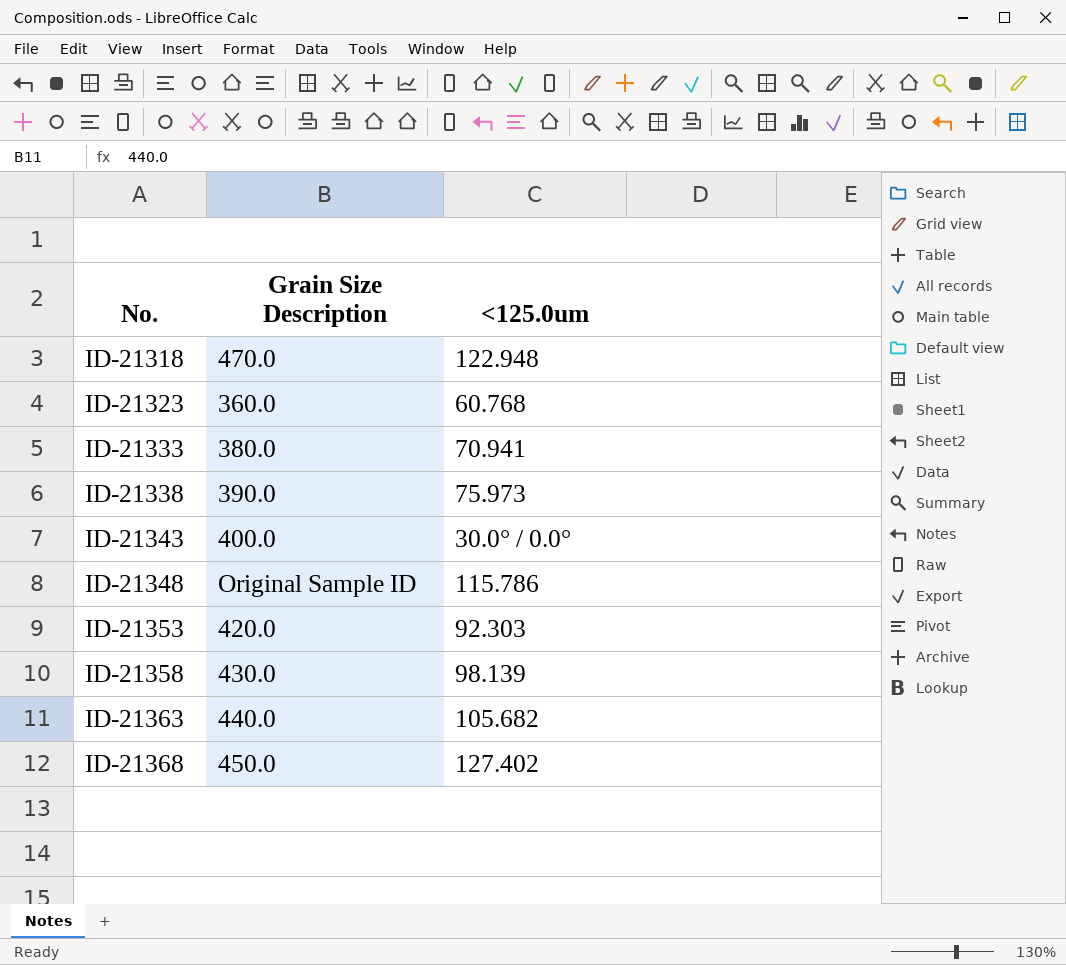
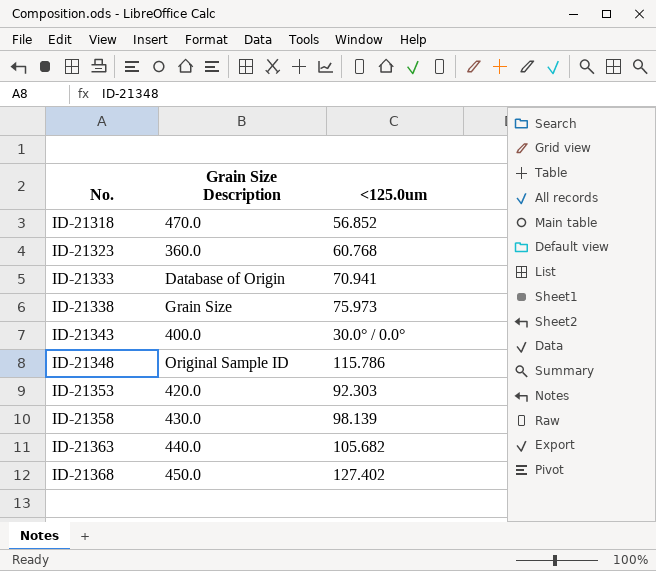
ID-21318 | <125.0um: 122.948 -> 56.852
ID-21333 | Grain Size Description: 380.0 -> Database of Origin
ID-21338 | Grain Size Description: 390.0 -> Grain Size

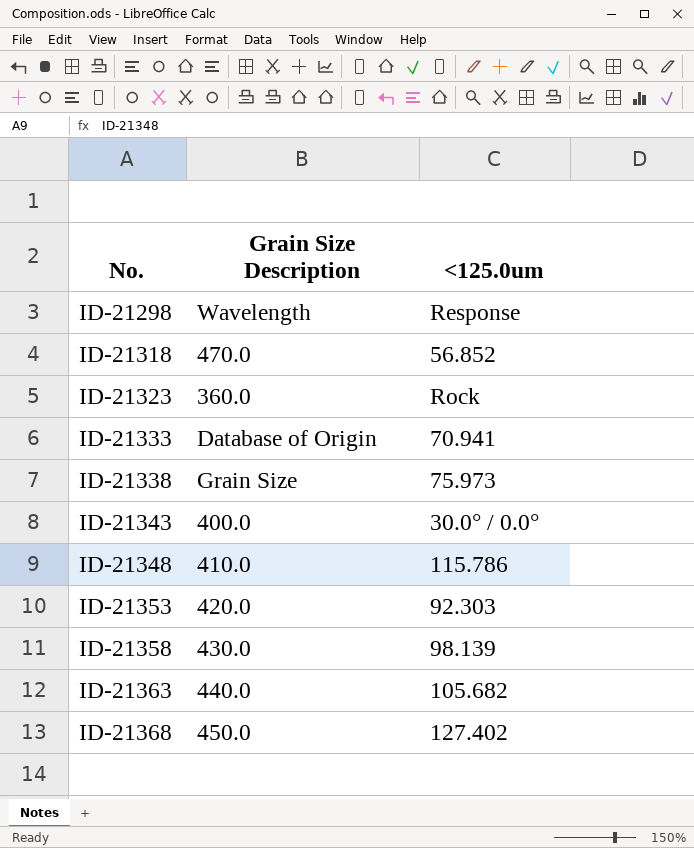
row ID-21298: none -> Wavelength | Response
ID-21323 | <125.0um: 60.768 -> Rock
ID-21348 | Grain Size Description: Original Sample ID -> 410.0

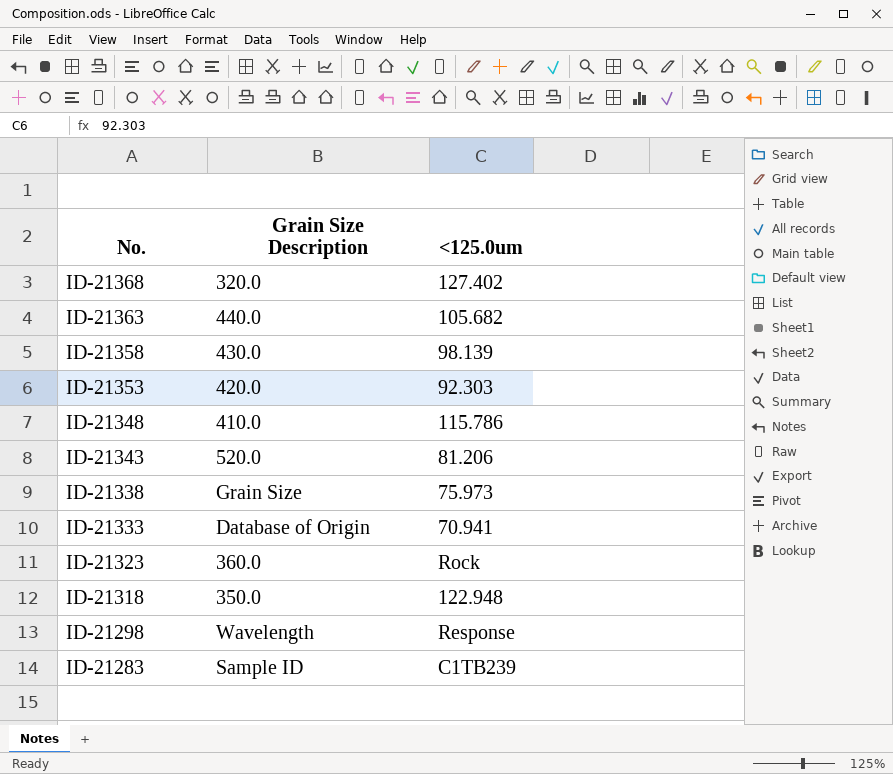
row order: No. ascending -> No. descending
ID-21368 | Grain Size Description: 450.0 -> 320.0
ID-21343 | Grain Size Description: 400.0 -> 520.0
ID-21343 | <125.0um: 30.0° / 0.0° -> 81.206
ID-21318 | Grain Size Description: 470.0 -> 350.0
ID-21318 | <125.0um: 56.852 -> 122.948
row ID-21283: none -> Sample ID | C1TB239

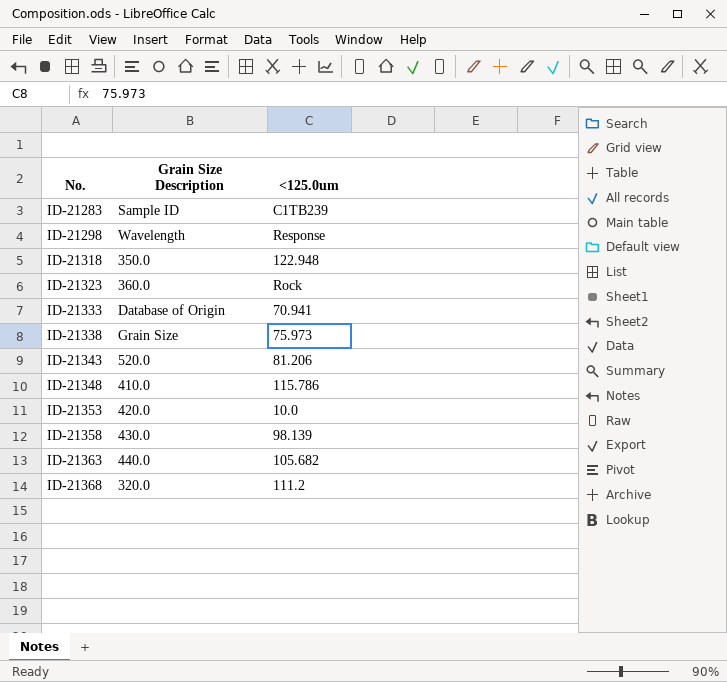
row order: No. descending -> No. ascending
ID-21353 | <125.0um: 92.303 -> 10.0
ID-21368 | <125.0um: 127.402 -> 111.2

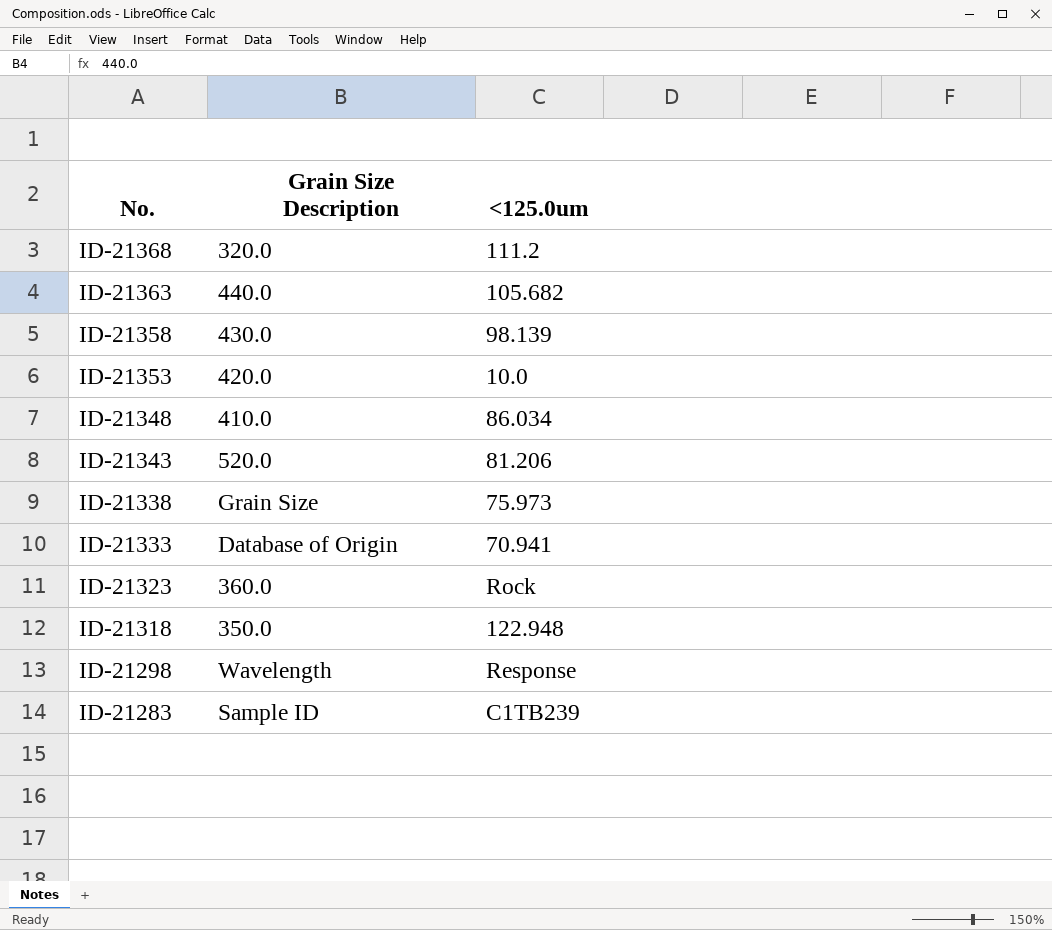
row order: No. ascending -> No. descending
ID-21348 | <125.0um: 115.786 -> 86.034

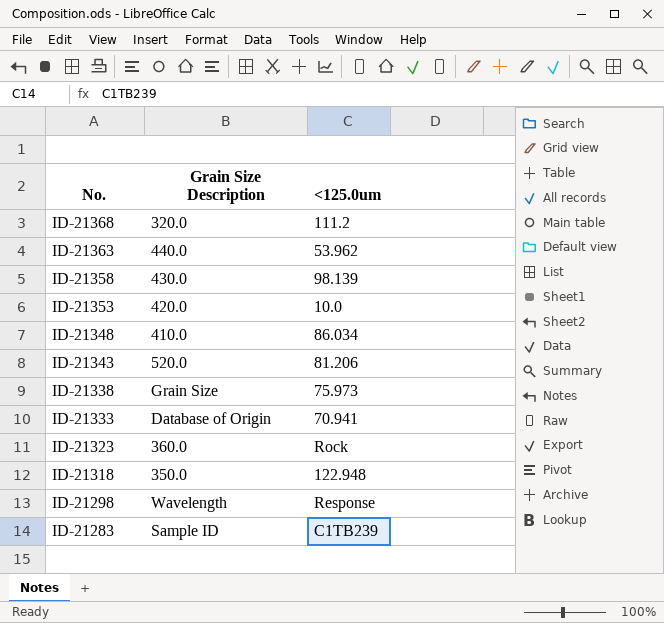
ID-21363 | <125.0um: 105.682 -> 53.962

